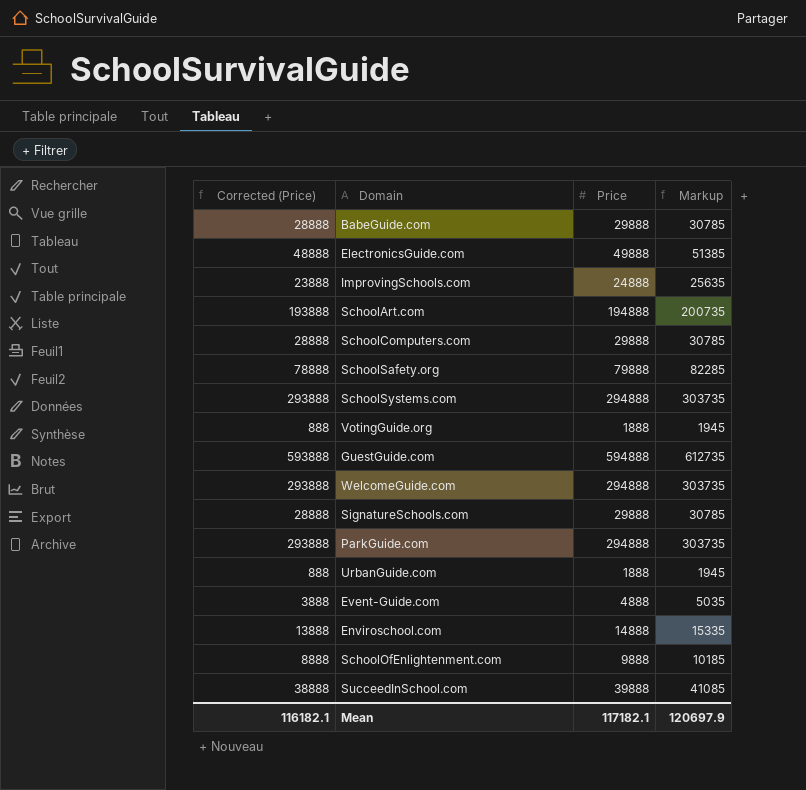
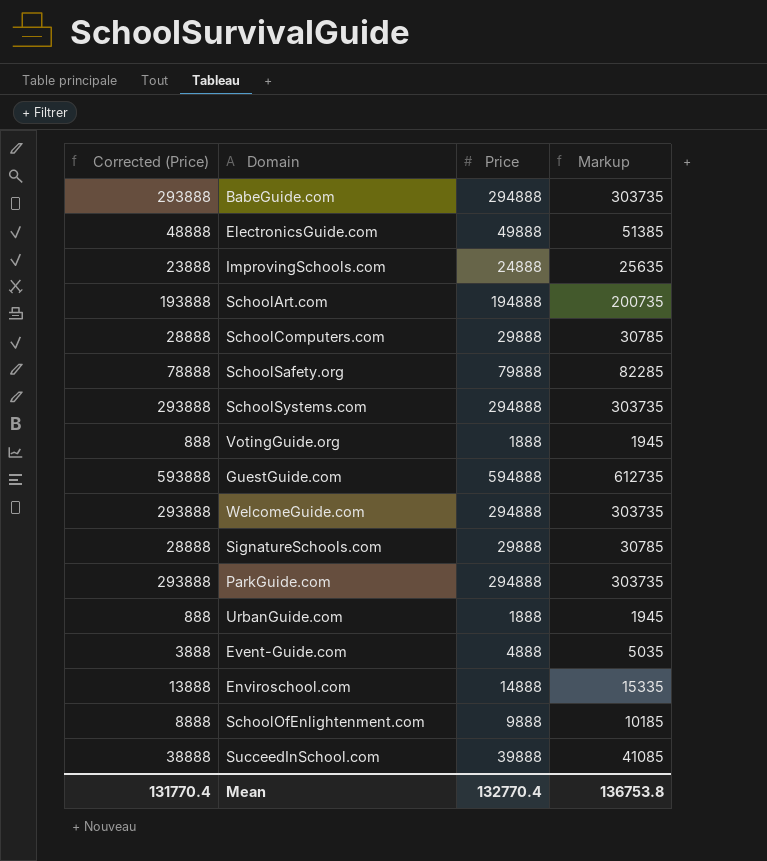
BabeGuide.com | Corrected (Price): 28888 -> 293888
BabeGuide.com | Price: 29888 -> 294888
BabeGuide.com | Markup: 30785 -> 303735
Mean | Corrected (Price): 116182.1 -> 131770.4
Mean | Price: 117182.1 -> 132770.4
Mean | Markup: 120697.9 -> 136753.8

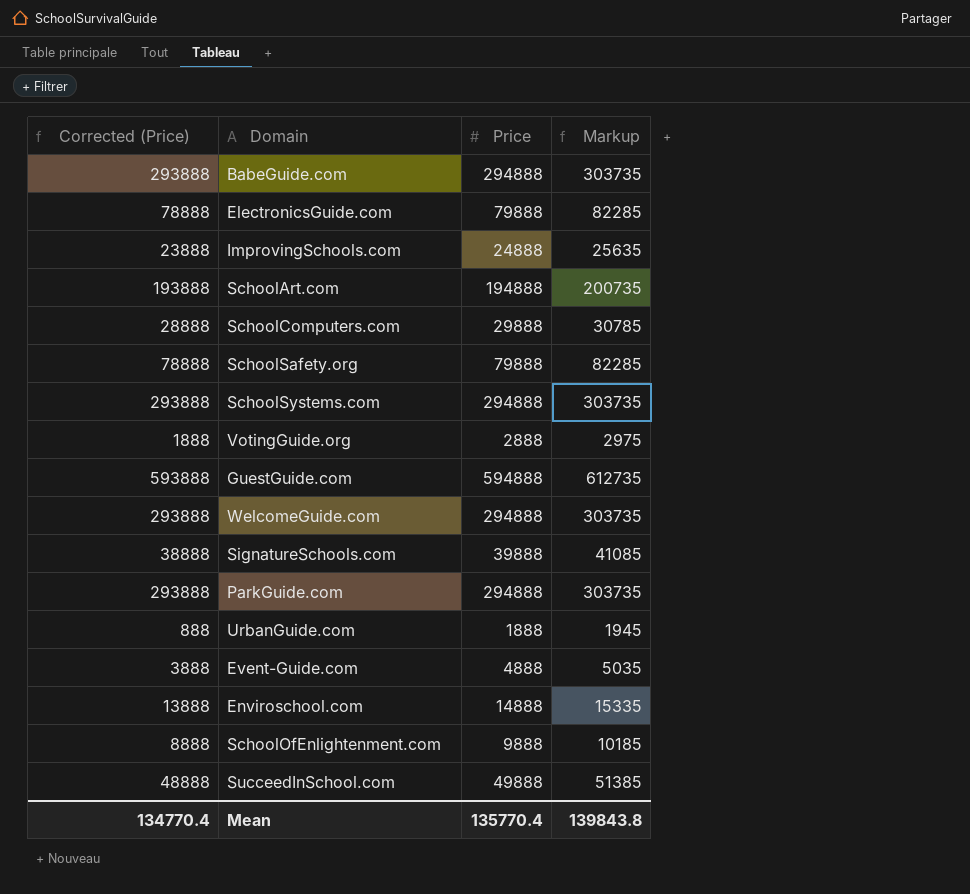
ElectronicsGuide.com | Corrected (Price): 48888 -> 78888
ElectronicsGuide.com | Price: 49888 -> 79888
ElectronicsGuide.com | Markup: 51385 -> 82285
VotingGuide.org | Corrected (Price): 888 -> 1888
VotingGuide.org | Price: 1888 -> 2888
VotingGuide.org | Markup: 1945 -> 2975
SignatureSchools.com | Corrected (Price): 28888 -> 38888
SignatureSchools.com | Price: 29888 -> 39888
SignatureSchools.com | Markup: 30785 -> 41085
SucceedInSchool.com | Corrected (Price): 38888 -> 48888
SucceedInSchool.com | Price: 39888 -> 49888
SucceedInSchool.com | Markup: 41085 -> 51385
Mean | Corrected (Price): 131770.4 -> 134770.4
Mean | Price: 132770.4 -> 135770.4
Mean | Markup: 136753.8 -> 139843.8

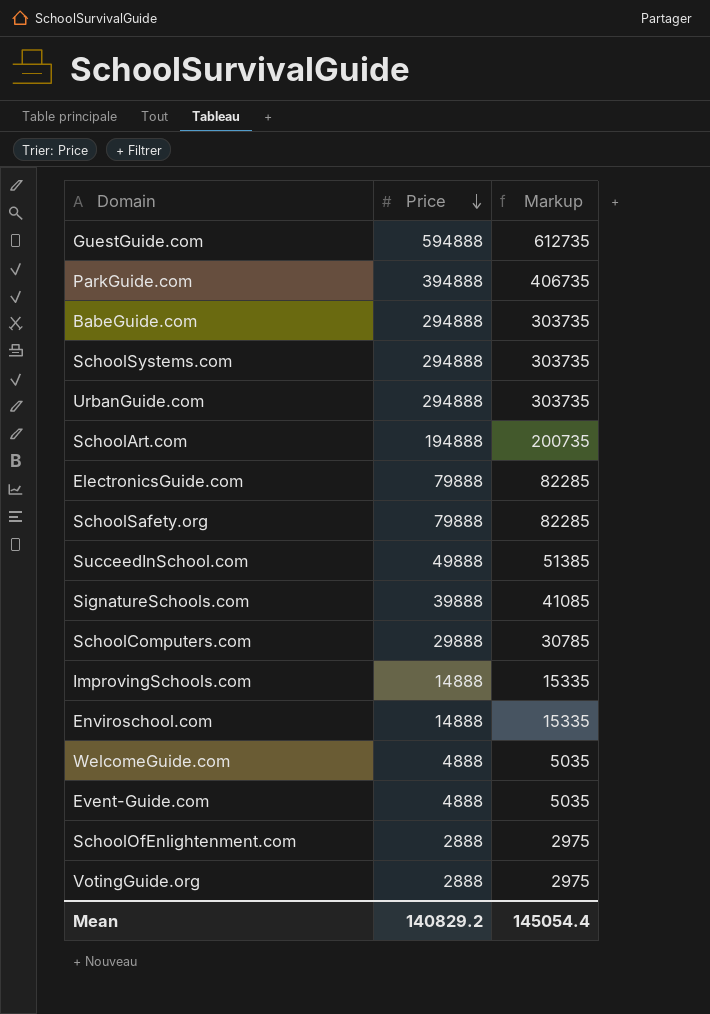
row order: none -> Price descending
column Corrected (Price) | formula: [Price] - 1000 -> none
ParkGuide.com | Price: 294888 -> 394888
ParkGuide.com | Markup: 303735 -> 406735
UrbanGuide.com | Price: 1888 -> 294888
UrbanGuide.com | Markup: 1945 -> 303735
ImprovingSchools.com | Price: 24888 -> 14888
ImprovingSchools.com | Markup: 25635 -> 15335
WelcomeGuide.com | Price: 294888 -> 4888
WelcomeGuide.com | Markup: 303735 -> 5035
SchoolOfEnlightenment.com | Price: 9888 -> 2888
SchoolOfEnlightenment.com | Markup: 10185 -> 2975
Mean | Price: 135770.4 -> 140829.2
Mean | Markup: 139843.8 -> 145054.4

